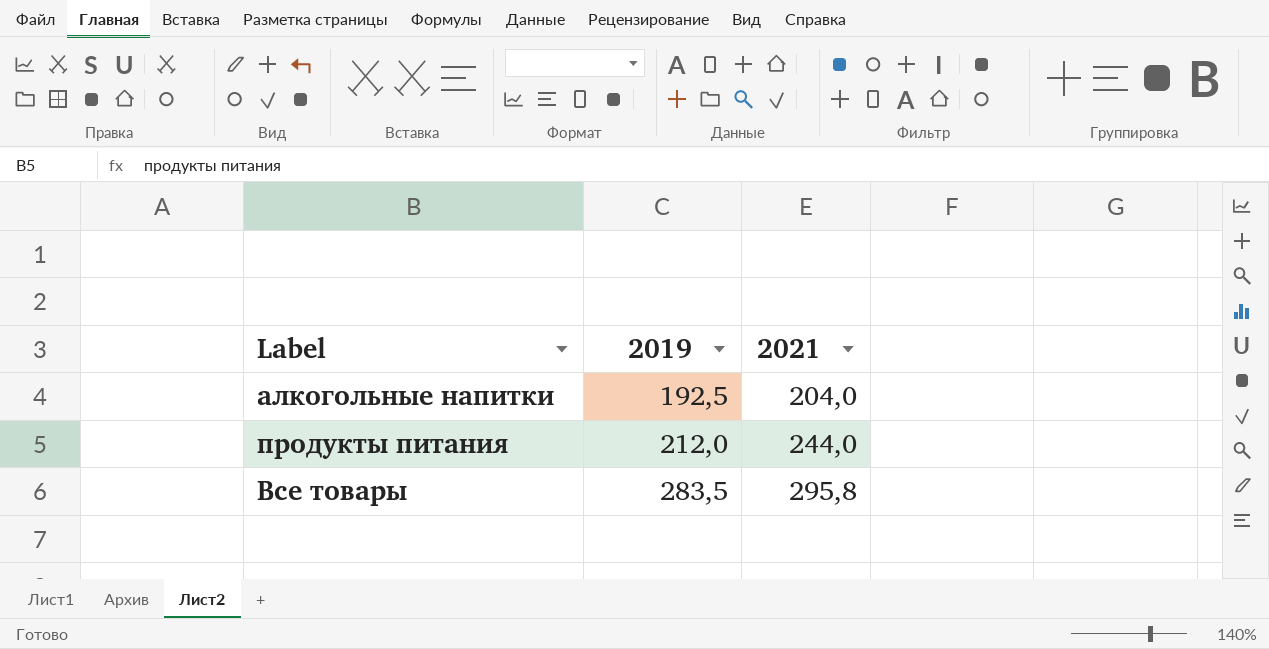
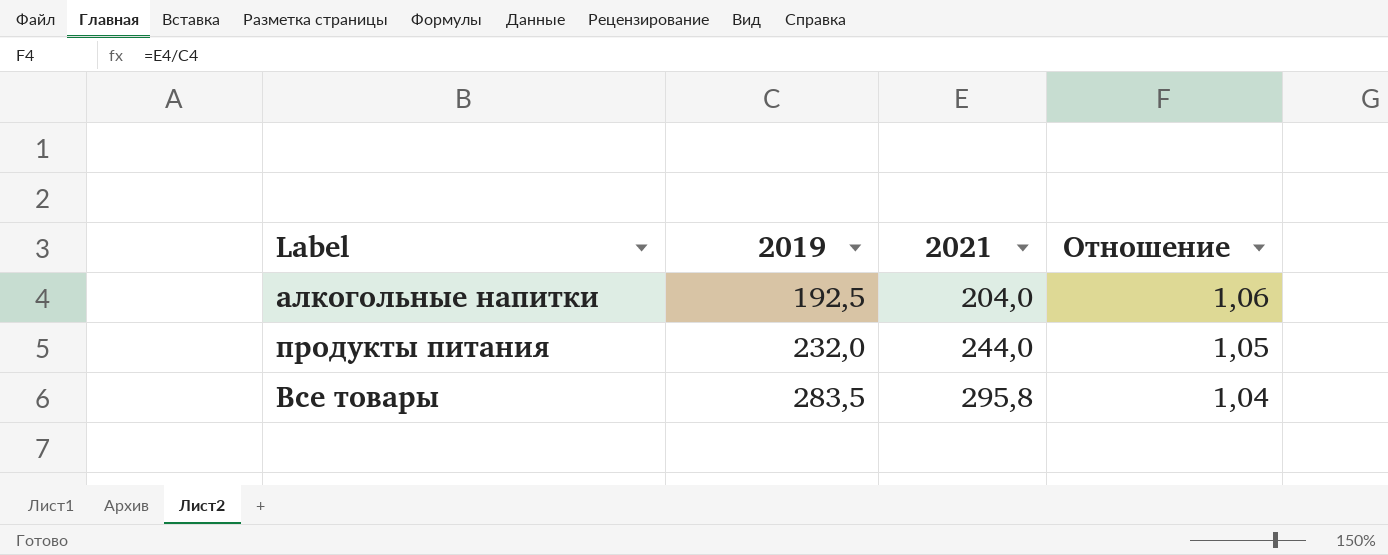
column Отношение | formula: none -> [2021] / [2019]
продукты питания | 2019: 212,0 -> 232,0

